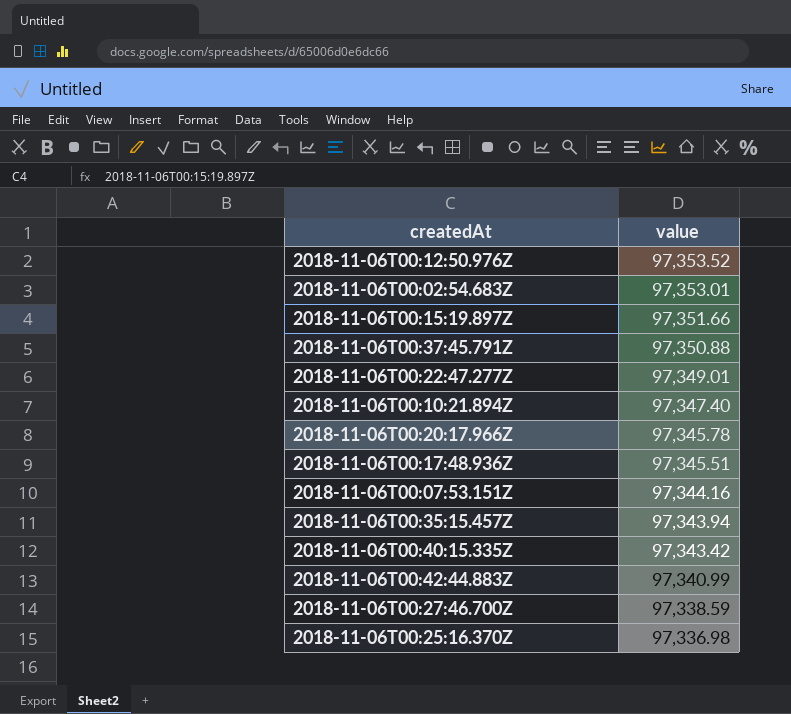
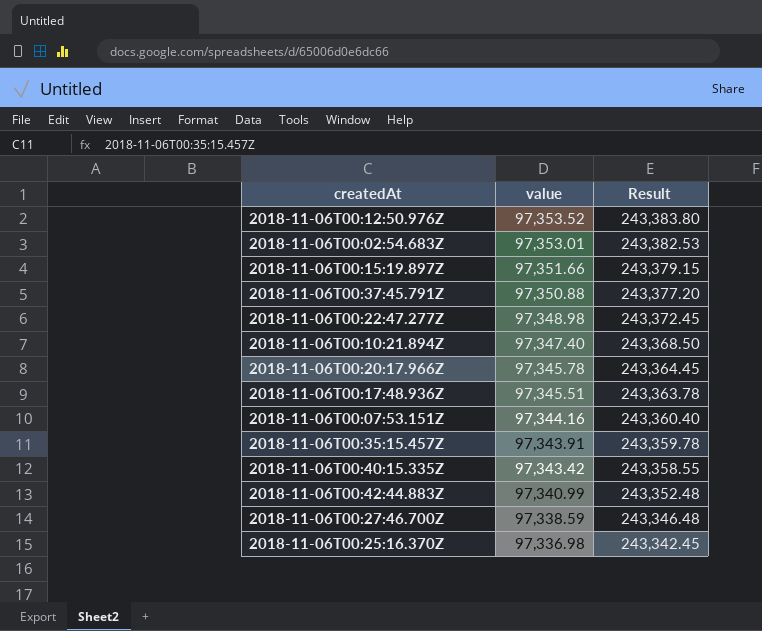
column Result | formula: none -> [value] * 2.5
2018-11-06T00:22:47.277Z | value: 97,349.01 -> 97,348.98
2018-11-06T00:35:15.457Z | value: 97,343.94 -> 97,343.91

